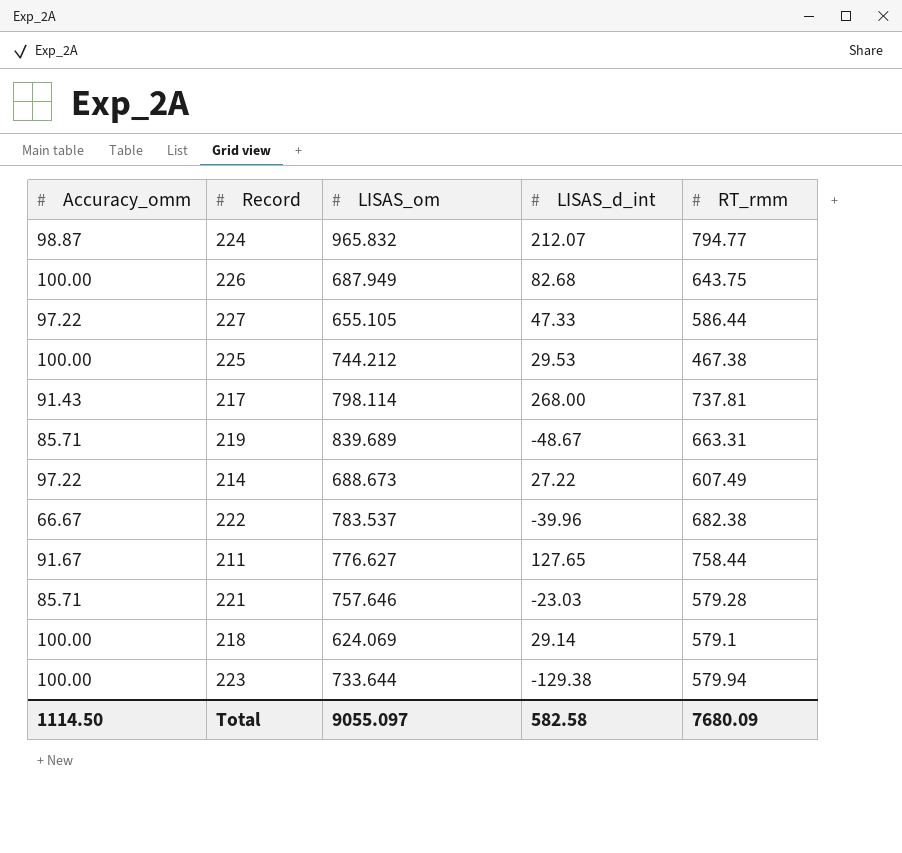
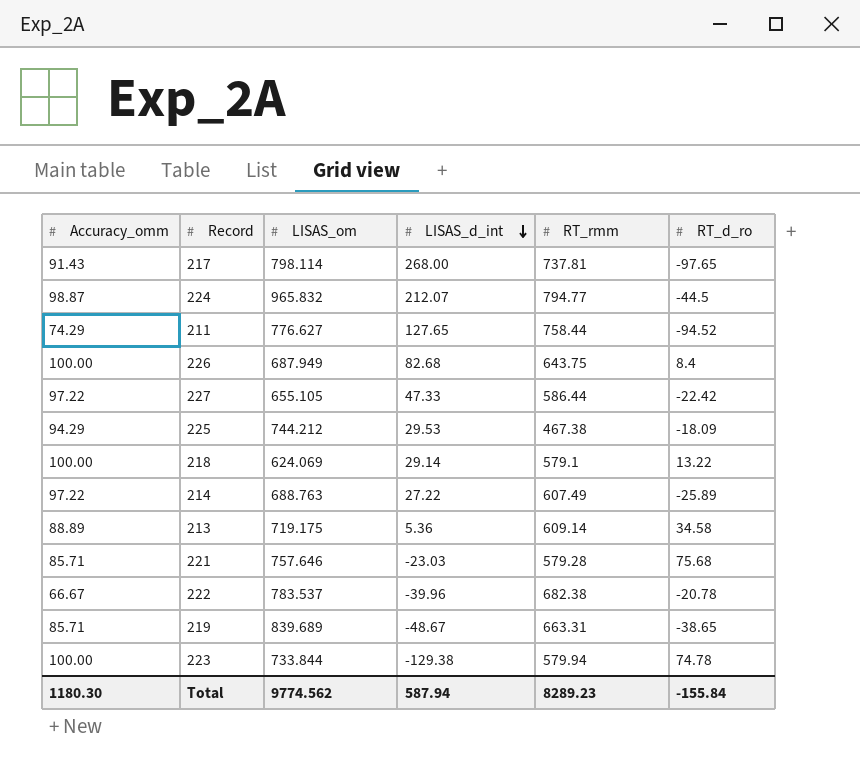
row order: none -> LISAS_d_int descending
column RT_d_ro | position: none -> 6
211 | Accuracy_omm: 91.67 -> 74.29
225 | Accuracy_omm: 100.00 -> 94.29
214 | LISAS_om: 688.673 -> 688.763
row 213: none -> 88.89 | 719.175 | 5.36 | 609.14 | 34.58
223 | LISAS_om: 733.644 -> 733.844
Total | Accuracy_omm: 1114.50 -> 1180.30
Total | LISAS_om: 9055.097 -> 9774.562
Total | LISAS_d_int: 582.58 -> 587.94
Total | RT_rmm: 7680.09 -> 8289.23

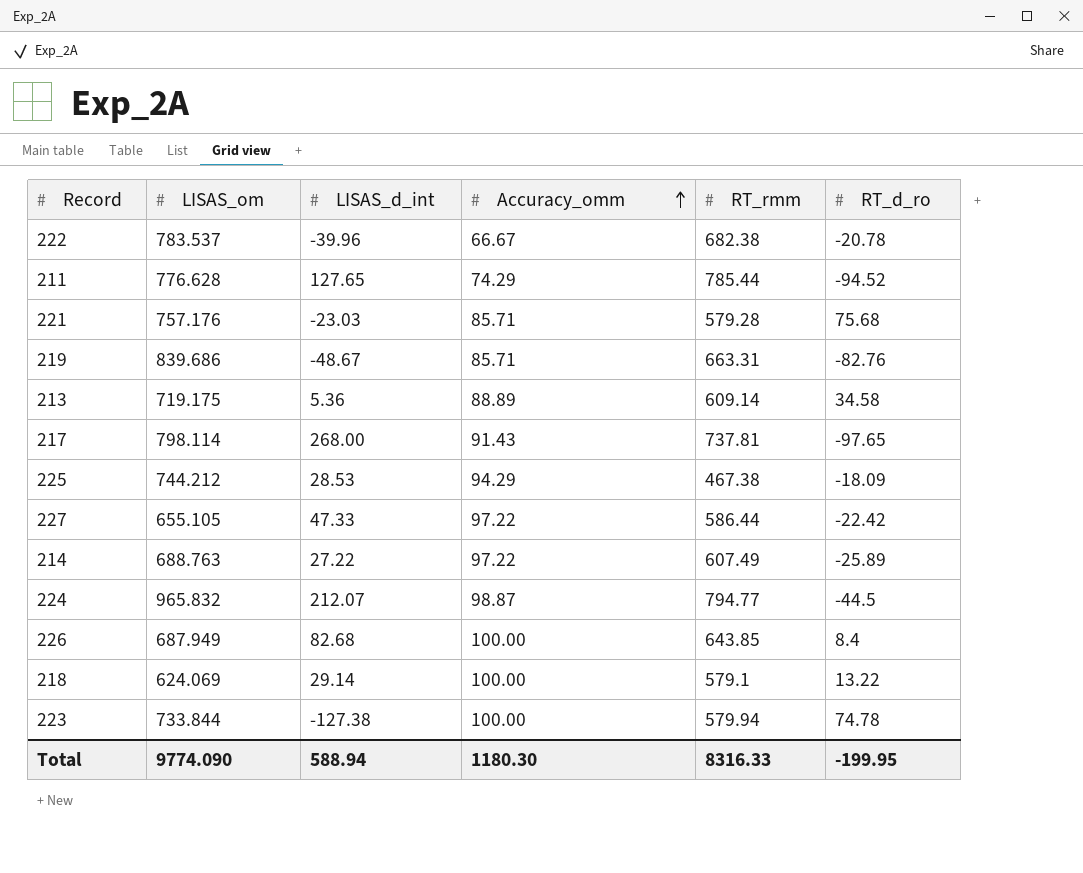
row order: LISAS_d_int descending -> Accuracy_omm ascending
column Accuracy_omm | position: 1 -> 4
211 | LISAS_om: 776.627 -> 776.628
211 | RT_rmm: 758.44 -> 785.44
221 | LISAS_om: 757.646 -> 757.176
219 | LISAS_om: 839.689 -> 839.686
219 | RT_d_ro: -38.65 -> -82.76
225 | LISAS_d_int: 29.53 -> 28.53
226 | RT_rmm: 643.75 -> 643.85
223 | LISAS_d_int: -129.38 -> -127.38
Total | LISAS_om: 9774.562 -> 9774.090
Total | LISAS_d_int: 587.94 -> 588.94
Total | RT_rmm: 8289.23 -> 8316.33
Total | RT_d_ro: -155.84 -> -199.95

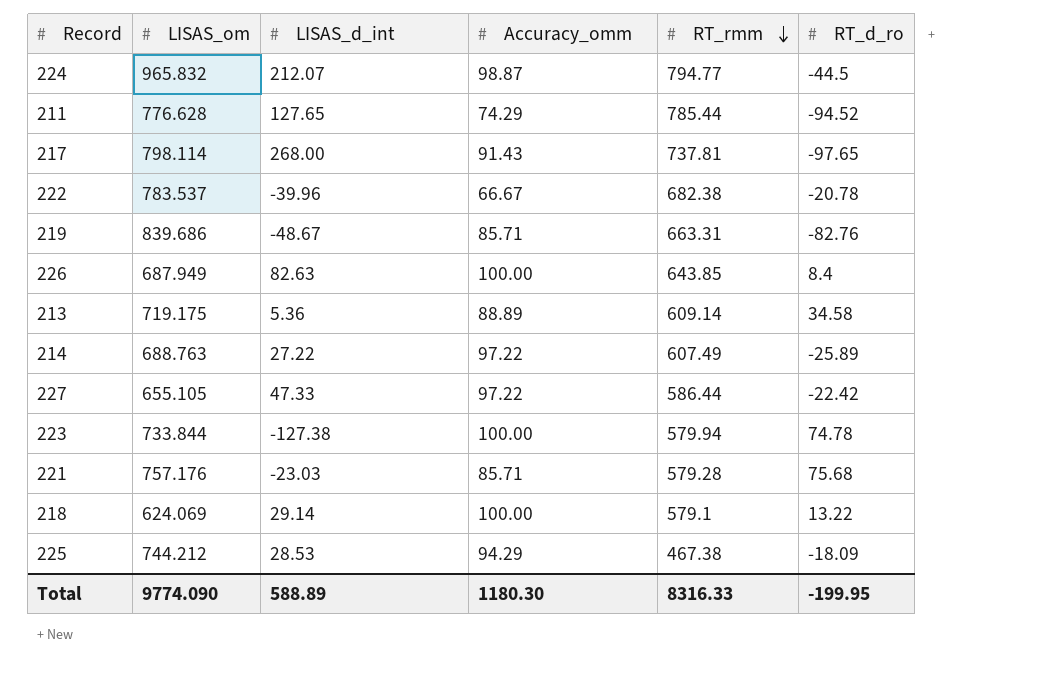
row order: Accuracy_omm ascending -> RT_rmm descending
226 | LISAS_d_int: 82.68 -> 82.63
Total | LISAS_d_int: 588.94 -> 588.89

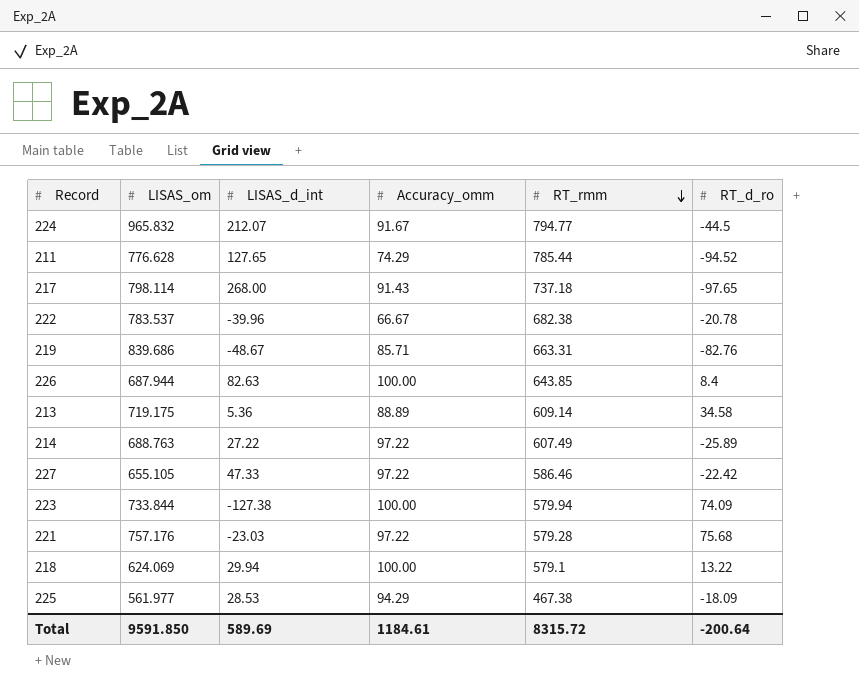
224 | Accuracy_omm: 98.87 -> 91.67
217 | RT_rmm: 737.81 -> 737.18
226 | LISAS_om: 687.949 -> 687.944
227 | RT_rmm: 586.44 -> 586.46
223 | RT_d_ro: 74.78 -> 74.09
221 | Accuracy_omm: 85.71 -> 97.22
218 | LISAS_d_int: 29.14 -> 29.94
225 | LISAS_om: 744.212 -> 561.977
Total | LISAS_om: 9774.090 -> 9591.850
Total | LISAS_d_int: 588.89 -> 589.69
Total | Accuracy_omm: 1180.30 -> 1184.61
Total | RT_rmm: 8316.33 -> 8315.72
Total | RT_d_ro: -199.95 -> -200.64

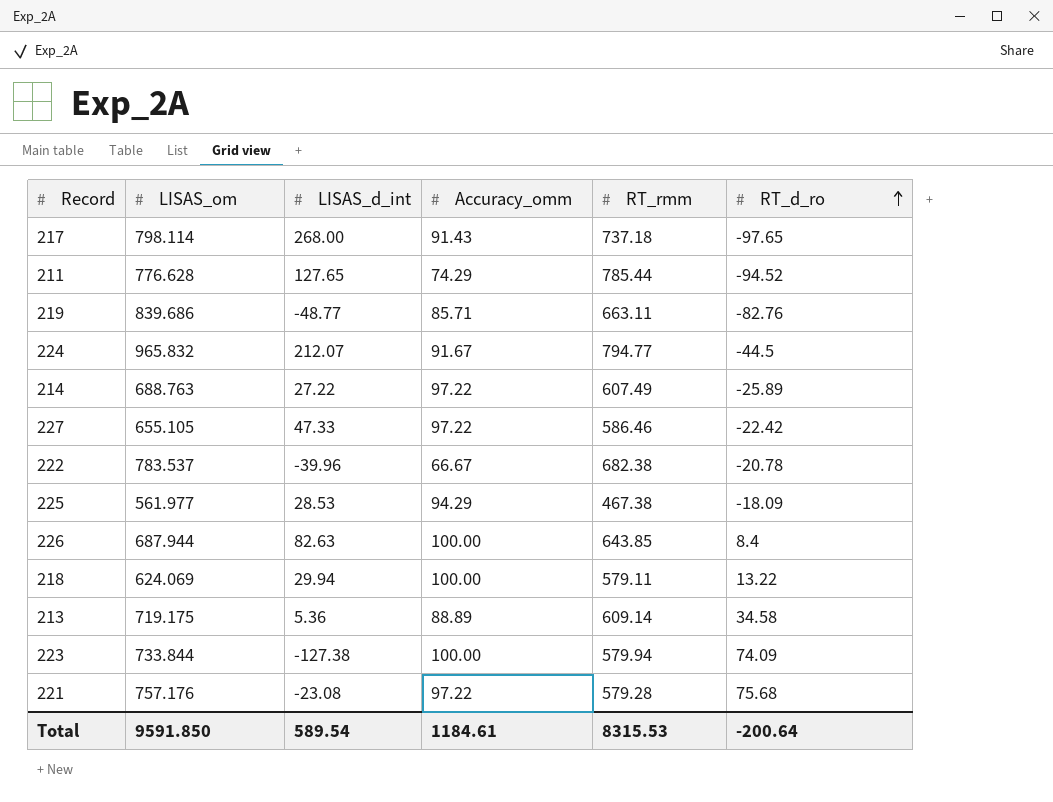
row order: RT_rmm descending -> RT_d_ro ascending
219 | LISAS_d_int: -48.67 -> -48.77
219 | RT_rmm: 663.31 -> 663.11
218 | RT_rmm: 579.1 -> 579.11
221 | LISAS_d_int: -23.03 -> -23.08
Total | LISAS_d_int: 589.69 -> 589.54
Total | RT_rmm: 8315.72 -> 8315.53

